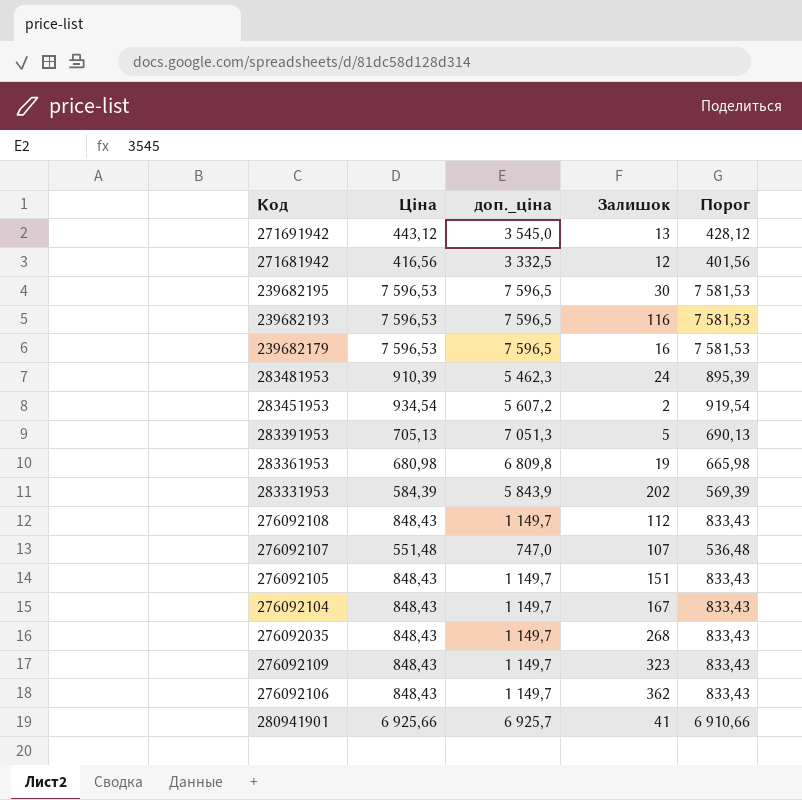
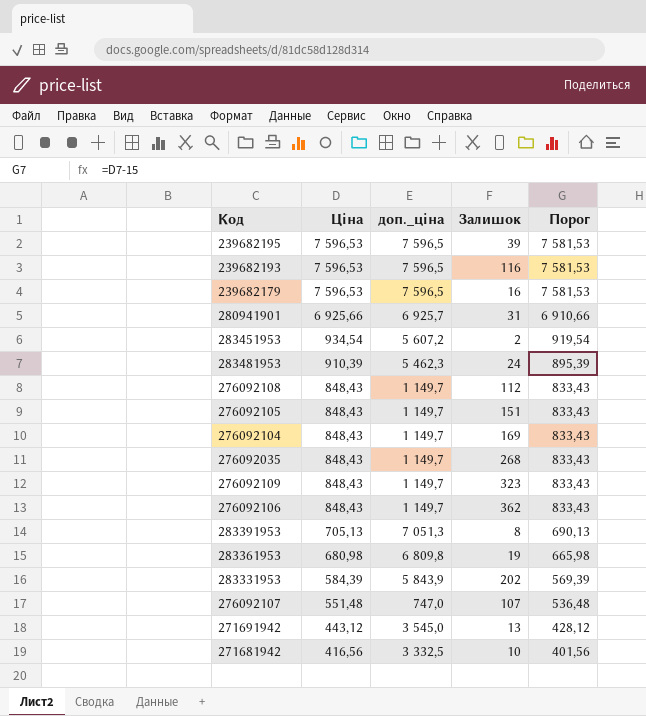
row order: none -> Ціна descending
239682195 | Залишок: 30 -> 39
280941901 | Залишок: 41 -> 31
276092104 | Залишок: 167 -> 169
283391953 | Залишок: 5 -> 8
271681942 | Залишок: 12 -> 10

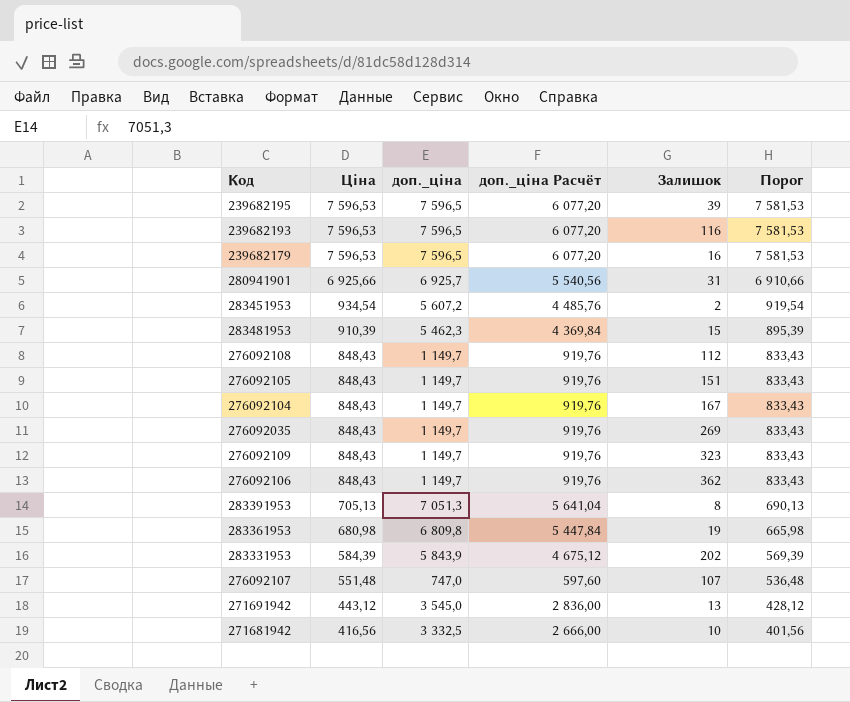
column доп._ціна Расчёт | formula: none -> [доп._ціна] * 0,8
283481953 | Залишок: 24 -> 15
276092104 | Залишок: 169 -> 167
276092035 | Залишок: 268 -> 269

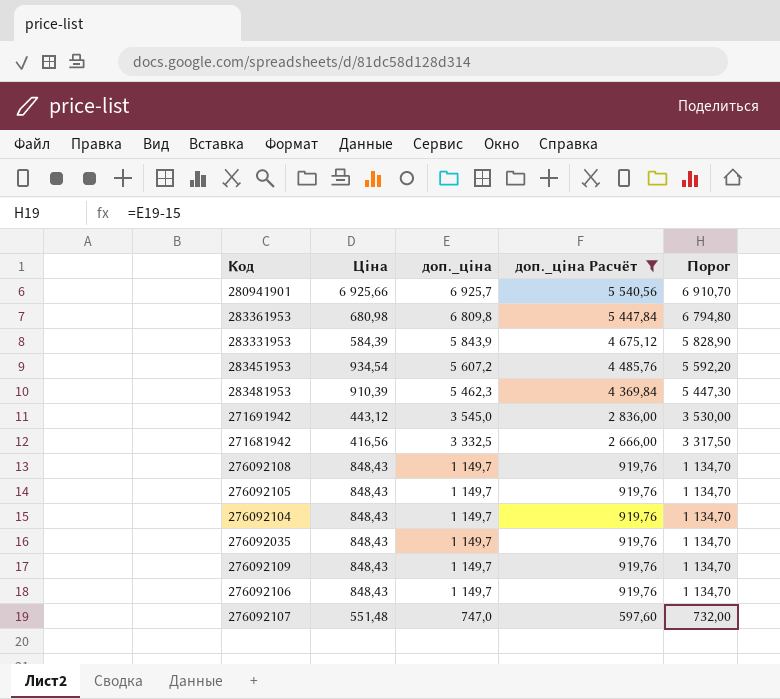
filter: none -> доп._ціна Расчёт <= 5 540,56
row order: Ціна descending -> доп._ціна descending
column Залишок | position: 5 -> none
column Порог | formula: [Ціна] - 15 -> [доп._ціна] - 15

